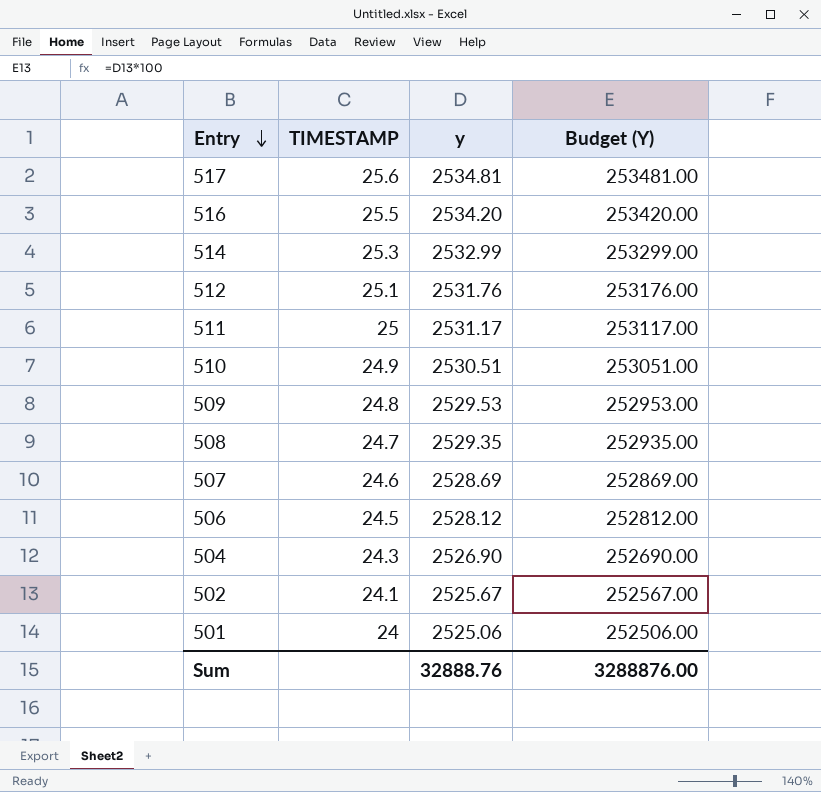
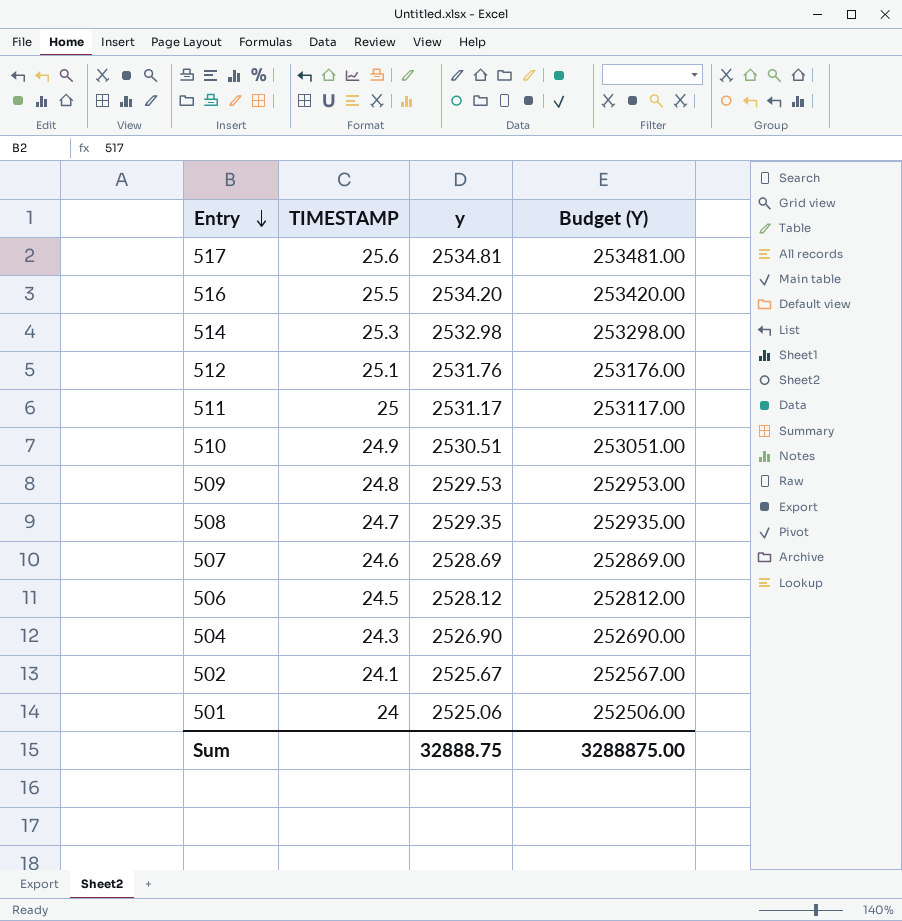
514 | y: 2532.99 -> 2532.98
514 | Budget (Y): 253299.00 -> 253298.00
Sum | y: 32888.76 -> 32888.75
Sum | Budget (Y): 3288876.00 -> 3288875.00

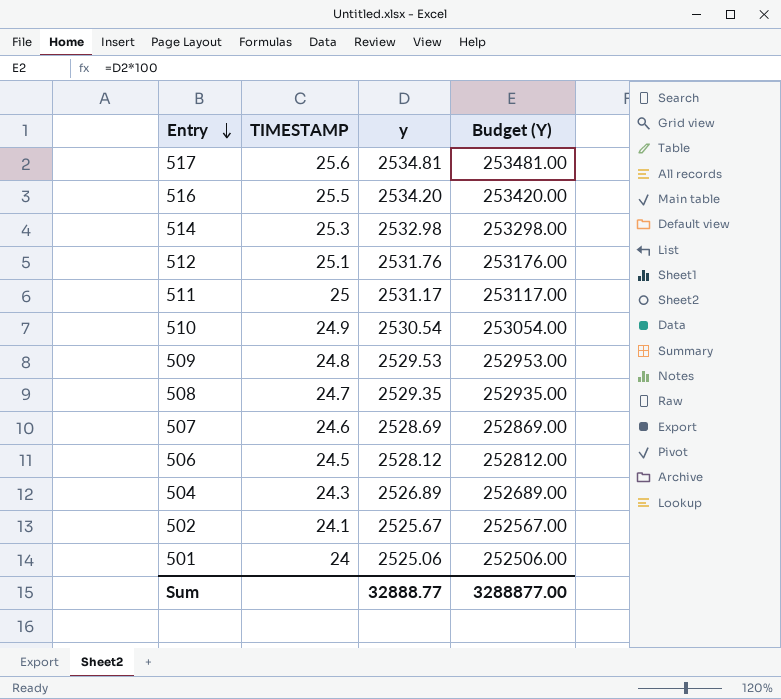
510 | y: 2530.51 -> 2530.54
510 | Budget (Y): 253051.00 -> 253054.00
504 | y: 2526.90 -> 2526.89
504 | Budget (Y): 252690.00 -> 252689.00
Sum | y: 32888.75 -> 32888.77
Sum | Budget (Y): 3288875.00 -> 3288877.00

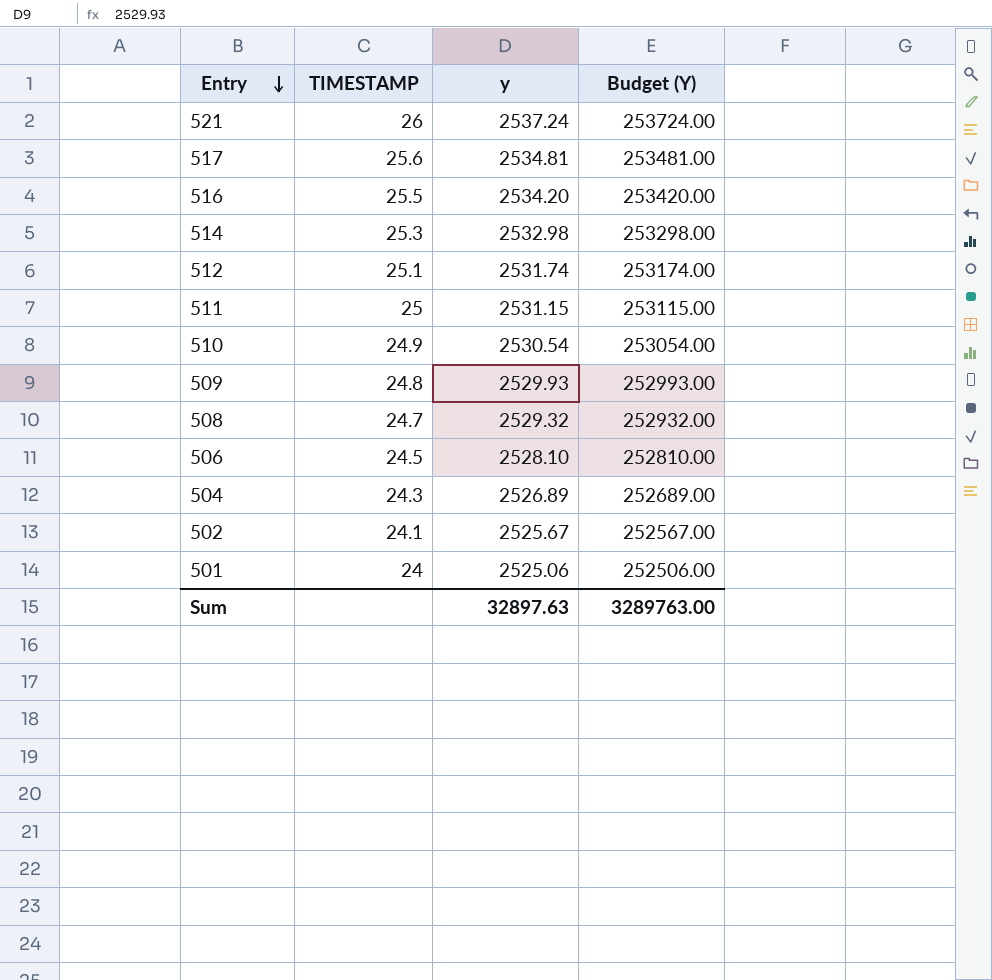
row 507: 24.6 | 2528.69 | 252869.00 -> none
row 521: none -> 26 | 2537.24 | 253724.00
512 | y: 2531.76 -> 2531.74
512 | Budget (Y): 253176.00 -> 253174.00
511 | y: 2531.17 -> 2531.15
511 | Budget (Y): 253117.00 -> 253115.00
509 | y: 2529.53 -> 2529.93
509 | Budget (Y): 252953.00 -> 252993.00
508 | y: 2529.35 -> 2529.32
508 | Budget (Y): 252935.00 -> 252932.00
506 | y: 2528.12 -> 2528.10
506 | Budget (Y): 252812.00 -> 252810.00
Sum | y: 32888.77 -> 32897.63
Sum | Budget (Y): 3288877.00 -> 3289763.00

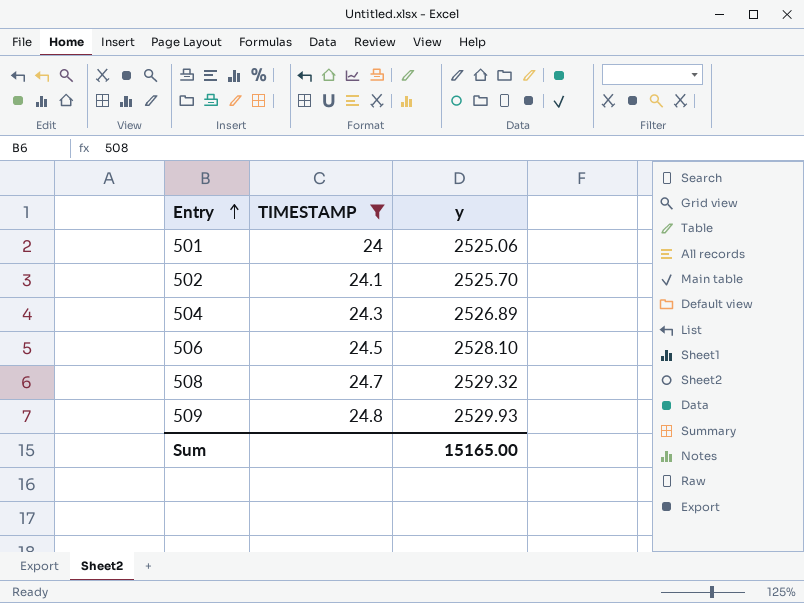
filter: none -> TIMESTAMP <= 24.8
row order: Entry descending -> Entry ascending
column Budget (Y) | formula: [y] * 100 -> none
502 | y: 2525.67 -> 2525.70
Sum | y: 32897.63 -> 15165.00

